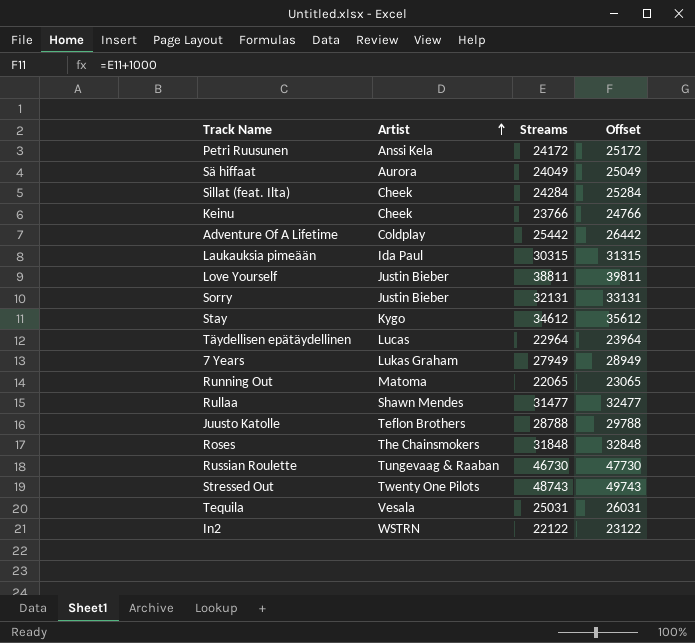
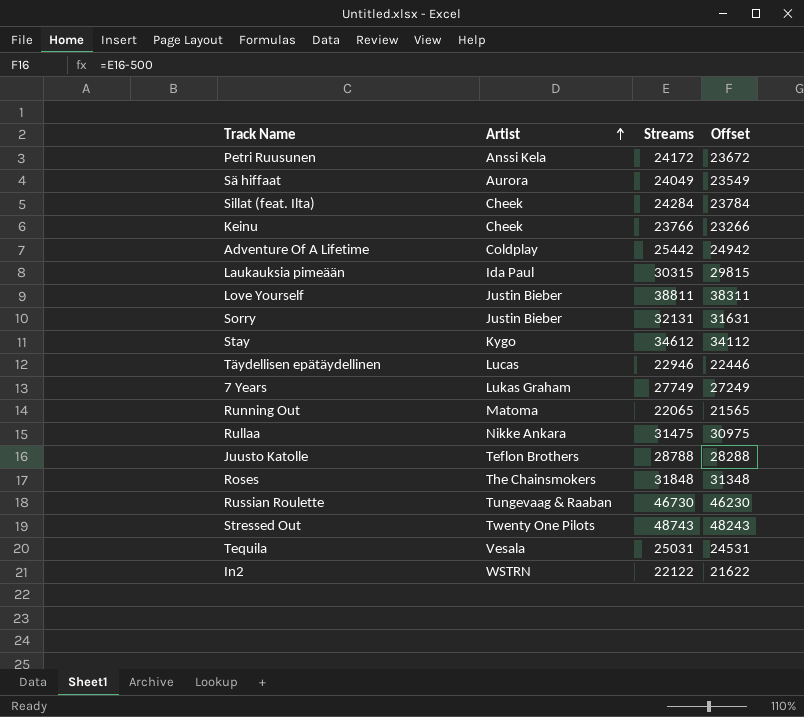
column Offset | formula: [Streams] + 1000 -> [Streams] - 500
Täydellisen epätäydellinen | Streams: 22964 -> 22946
7 Years | Streams: 27949 -> 27749
Rullaa | Artist: Shawn Mendes -> Nikke Ankara
Rullaa | Streams: 31477 -> 31475

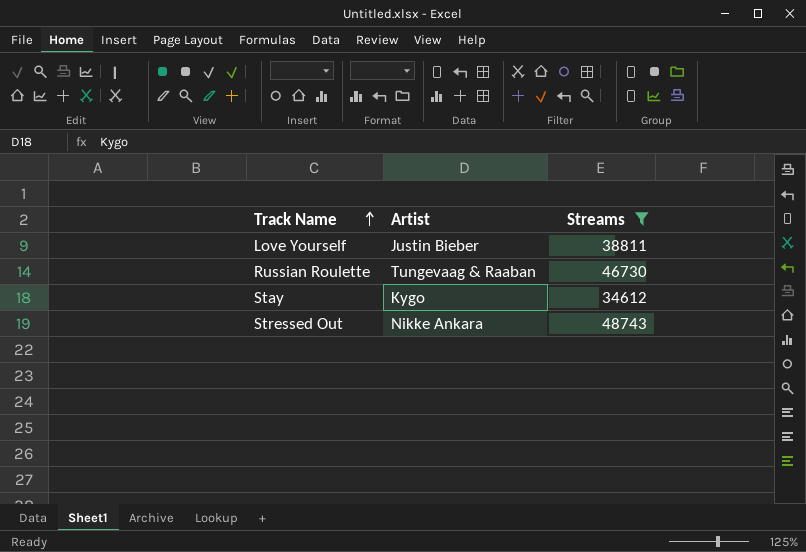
filter: none -> Streams >= 34612
row order: Artist ascending -> Track Name ascending
column Offset | formula: [Streams] - 500 -> none
Stressed Out | Artist: Twenty One Pilots -> Nikke Ankara

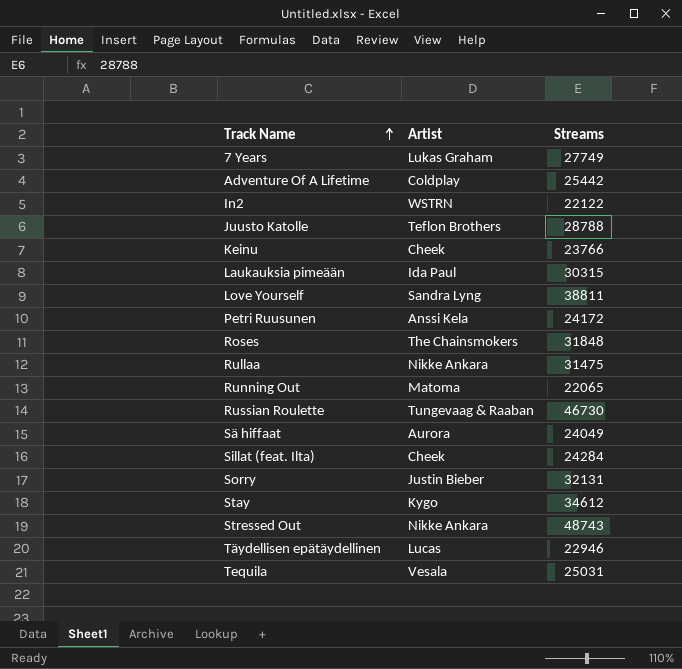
filter: Streams >= 34612 -> none
Love Yourself | Artist: Justin Bieber -> Sandra Lyng

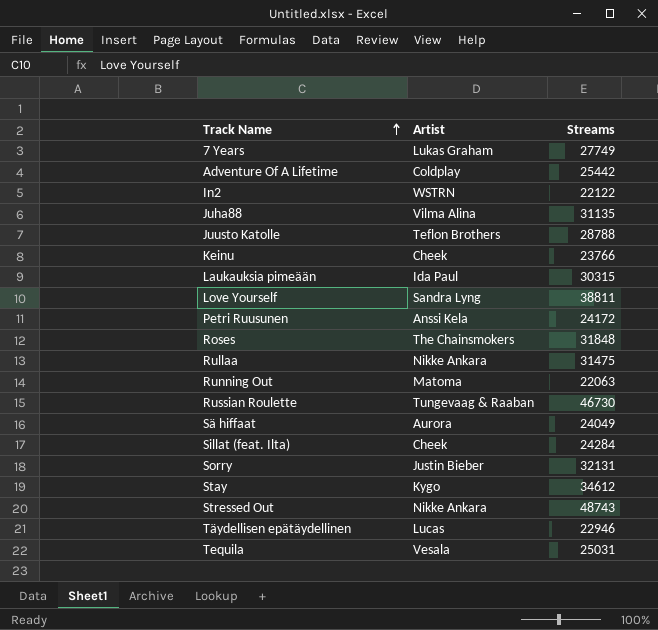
row Juha88: none -> Vilma Alina | 31135
Running Out | Streams: 22065 -> 22063

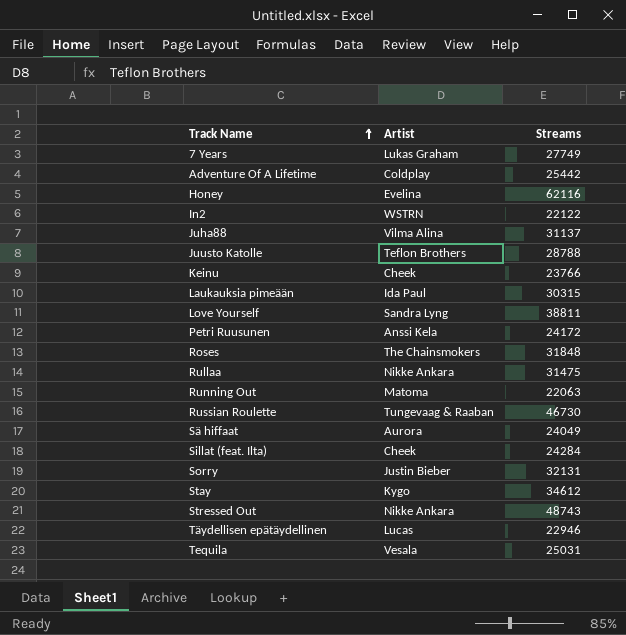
row Honey: none -> Evelina | 62116
Juha88 | Streams: 31135 -> 31137

